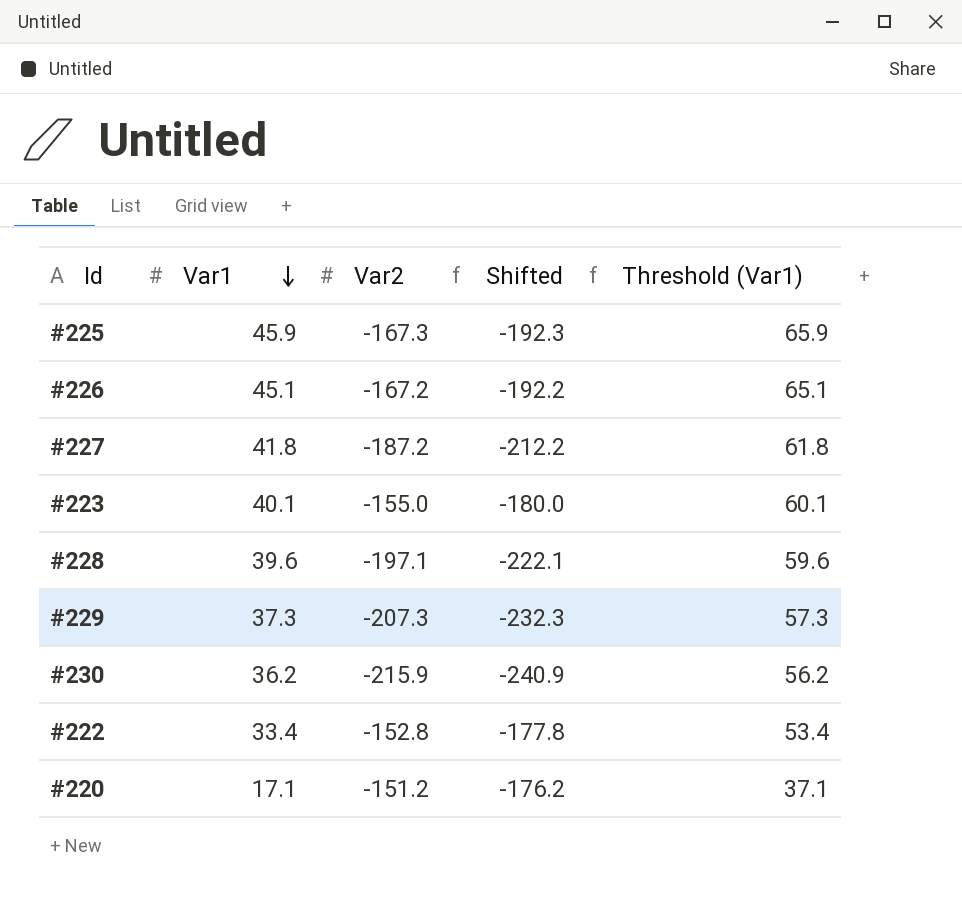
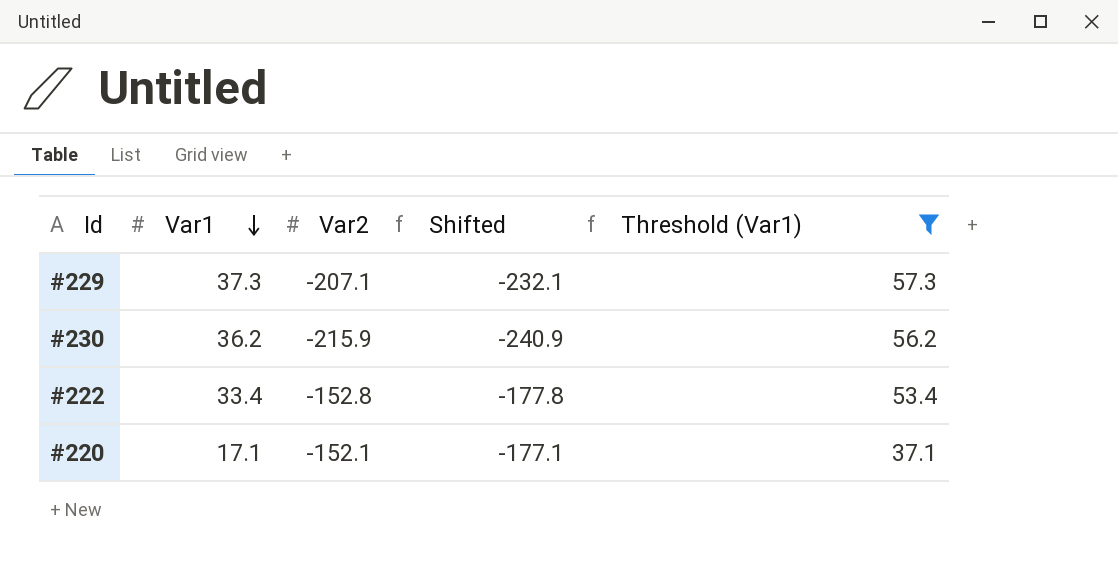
filter: none -> Threshold (Var1) <= 57.3
#229 | Var2: -207.3 -> -207.1
#229 | Shifted: -232.3 -> -232.1
#220 | Var2: -151.2 -> -152.1
#220 | Shifted: -176.2 -> -177.1

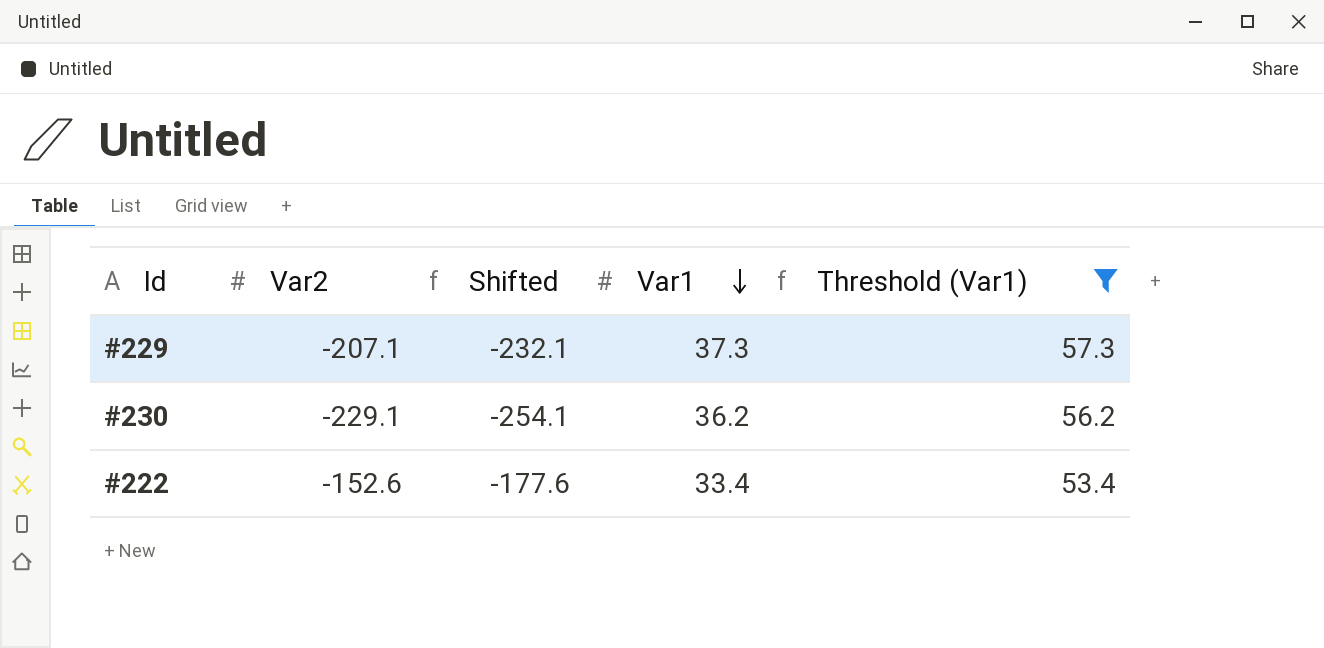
column Var1 | position: 2 -> 4
row #220: 17.1 | -152.1 | -177.1 | 37.1 -> none
#230 | Var2: -215.9 -> -229.1
#230 | Shifted: -240.9 -> -254.1
#222 | Var2: -152.8 -> -152.6
#222 | Shifted: -177.8 -> -177.6

